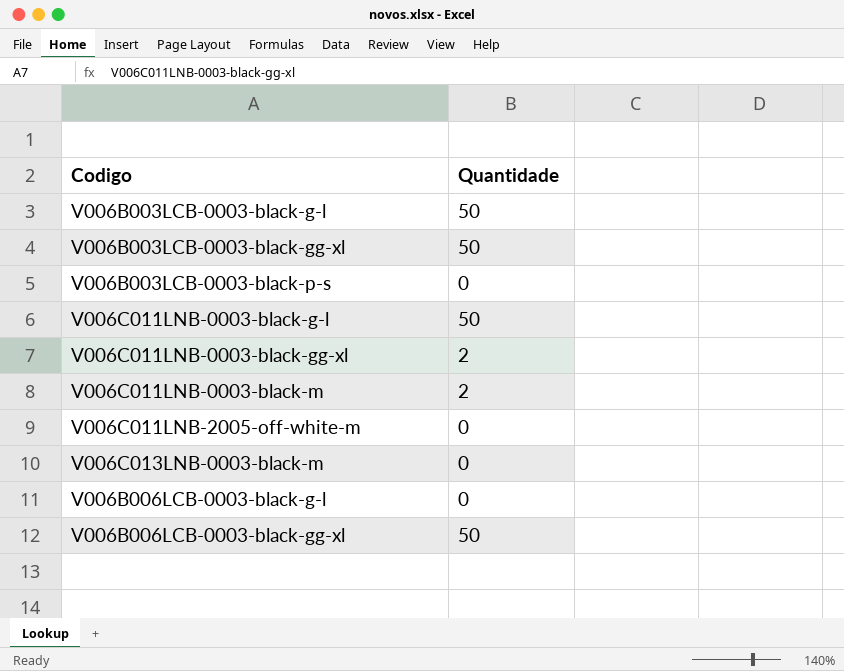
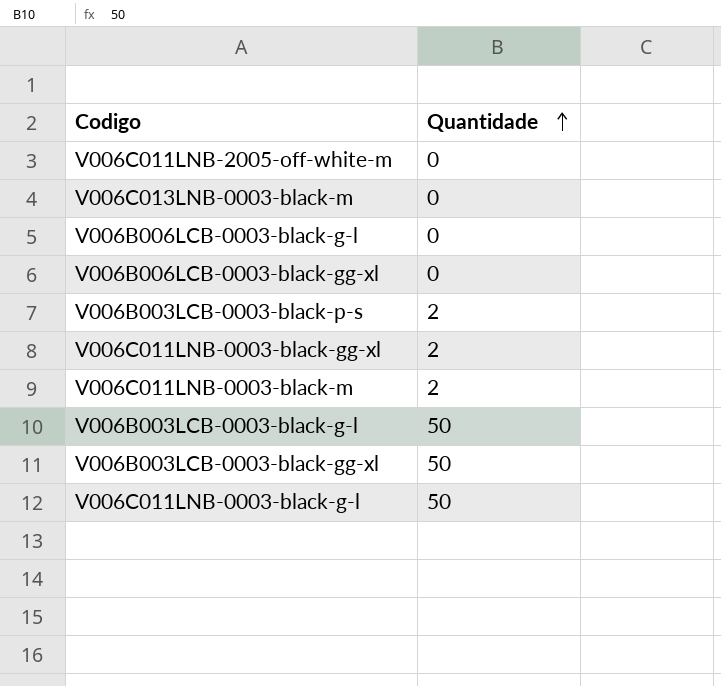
row order: none -> Quantidade ascending
V006B006LCB-0003-black-gg-xl | Quantidade: 50 -> 0
V006B003LCB-0003-black-p-s | Quantidade: 0 -> 2

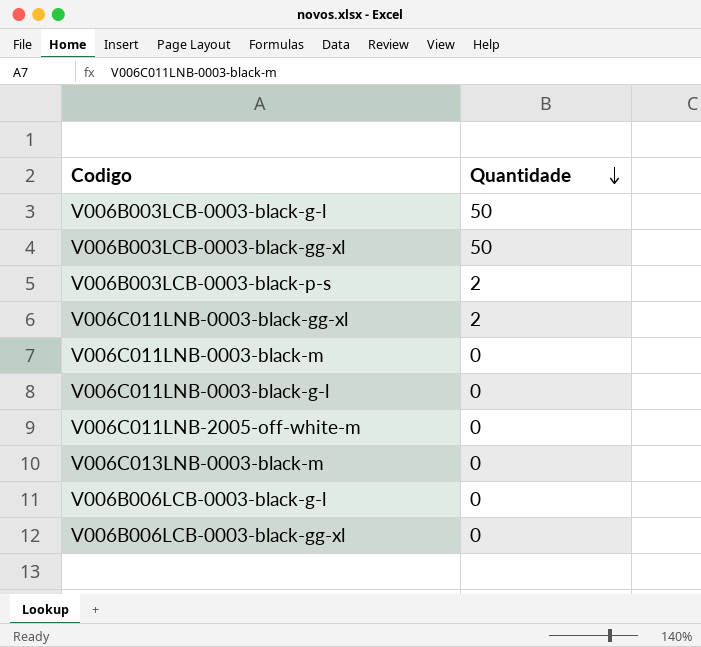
row order: Quantidade ascending -> Quantidade descending
V006C011LNB-0003-black-m | Quantidade: 2 -> 0
V006C011LNB-0003-black-g-l | Quantidade: 50 -> 0

